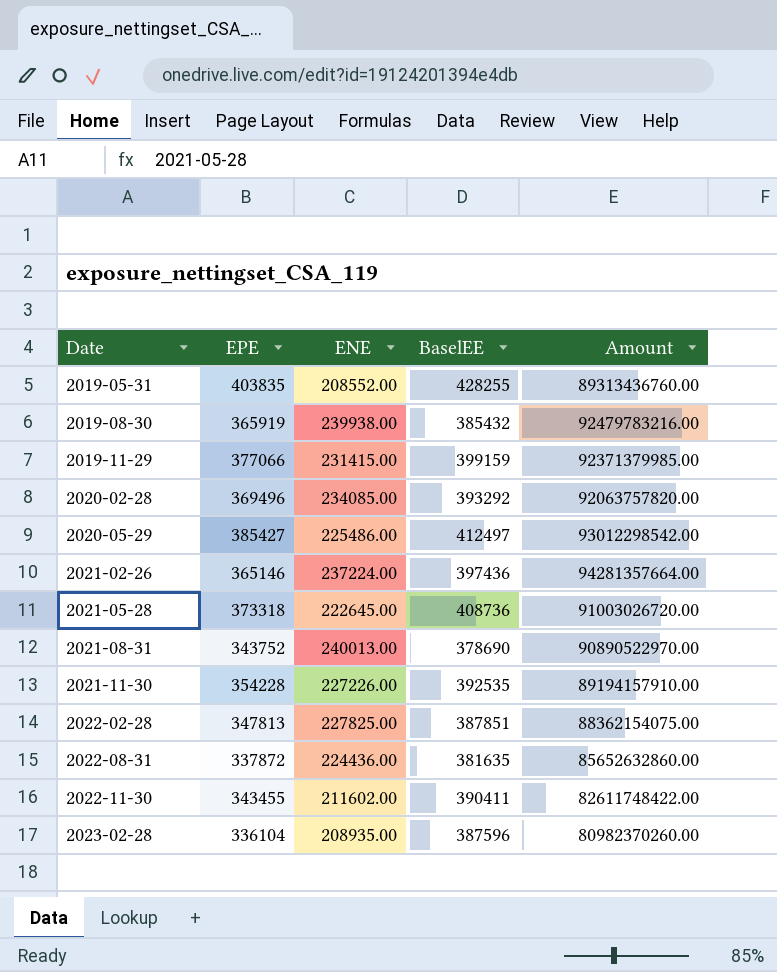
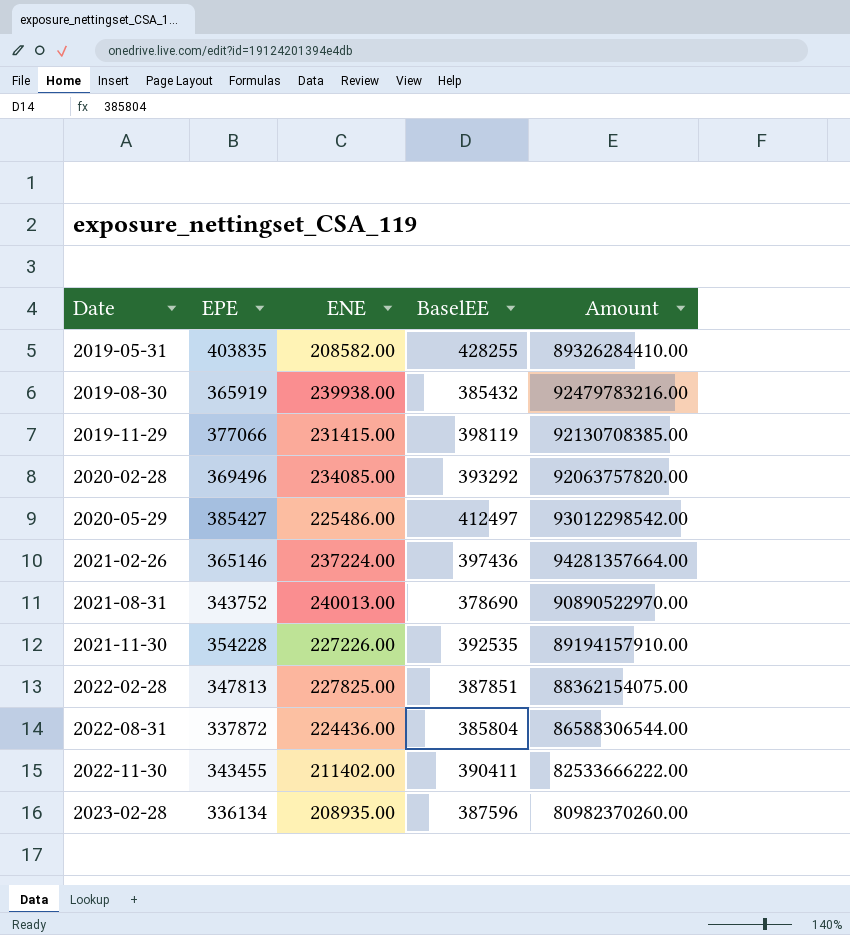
row 2021-05-28: 373318 | 222645.00 | 408736 | 91003026720.00 -> none
2019-05-31 | ENE: 208552.00 -> 208582.00
2019-05-31 | Amount: 89313436760.00 -> 89326284410.00
2019-11-29 | BaselEE: 399159 -> 398119
2019-11-29 | Amount: 92371379985.00 -> 92130708385.00
2022-08-31 | BaselEE: 381635 -> 385804
2022-08-31 | Amount: 85652632860.00 -> 86588306544.00
2022-11-30 | ENE: 211602.00 -> 211402.00
2022-11-30 | Amount: 82611748422.00 -> 82533666222.00
2023-02-28 | EPE: 336104 -> 336134

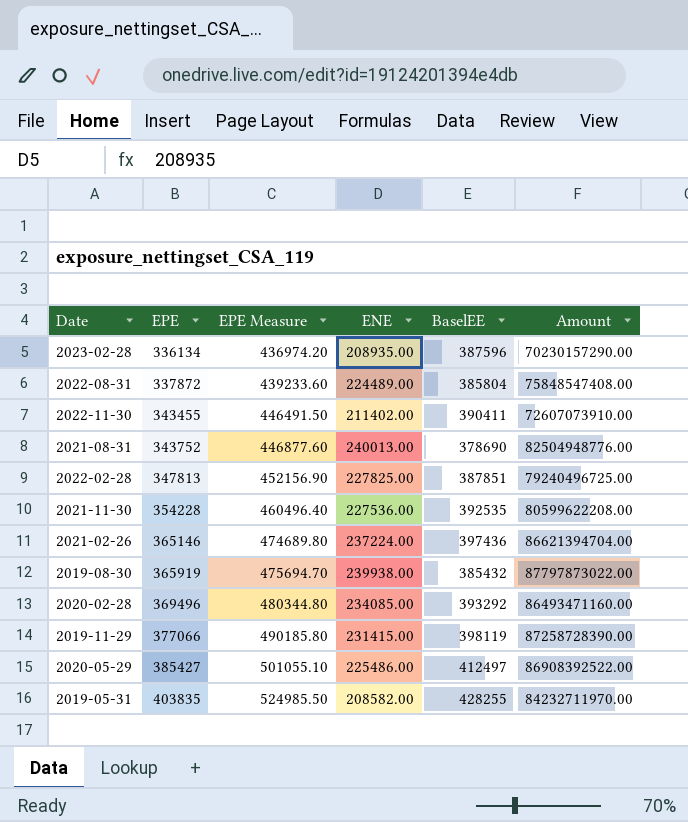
row order: Date ascending -> EPE ascending
column EPE Measure | formula: none -> [EPE] * 1.3
column Amount | formula: [ENE] * [BaselEE] -> [EPE] * [ENE]
2022-08-31 | ENE: 224436.00 -> 224489.00
2021-11-30 | ENE: 227226.00 -> 227536.00

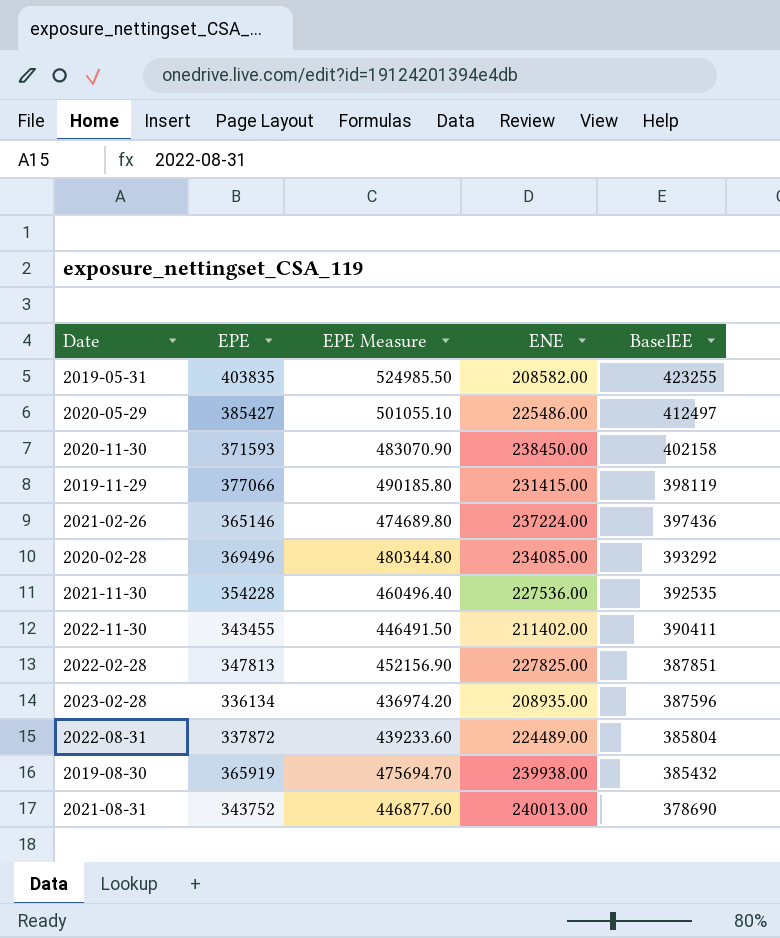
row order: EPE ascending -> BaselEE descending
column Amount | formula: [EPE] * [ENE] -> none
2019-05-31 | BaselEE: 428255 -> 423255
row 2020-11-30: none -> 371593 | 483070.90 | 238450.00 | 402158

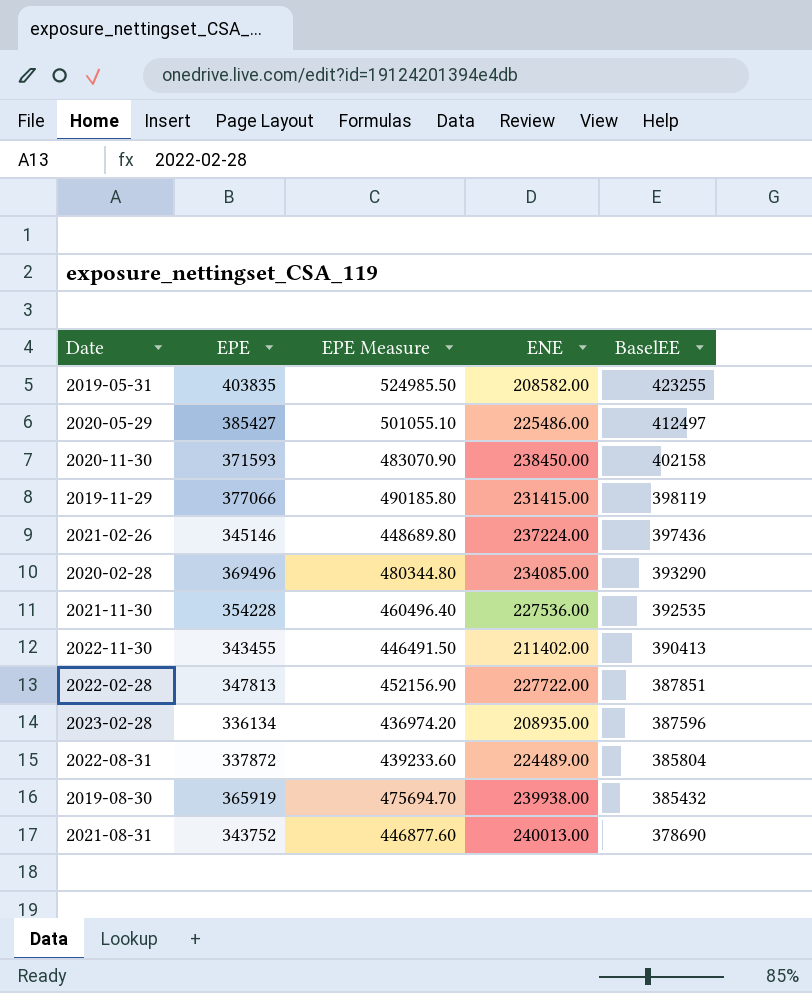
2021-02-26 | EPE: 365146 -> 345146
2021-02-26 | EPE Measure: 474689.80 -> 448689.80
2020-02-28 | BaselEE: 393292 -> 393290
2022-11-30 | BaselEE: 390411 -> 390413
2022-02-28 | ENE: 227825.00 -> 227722.00

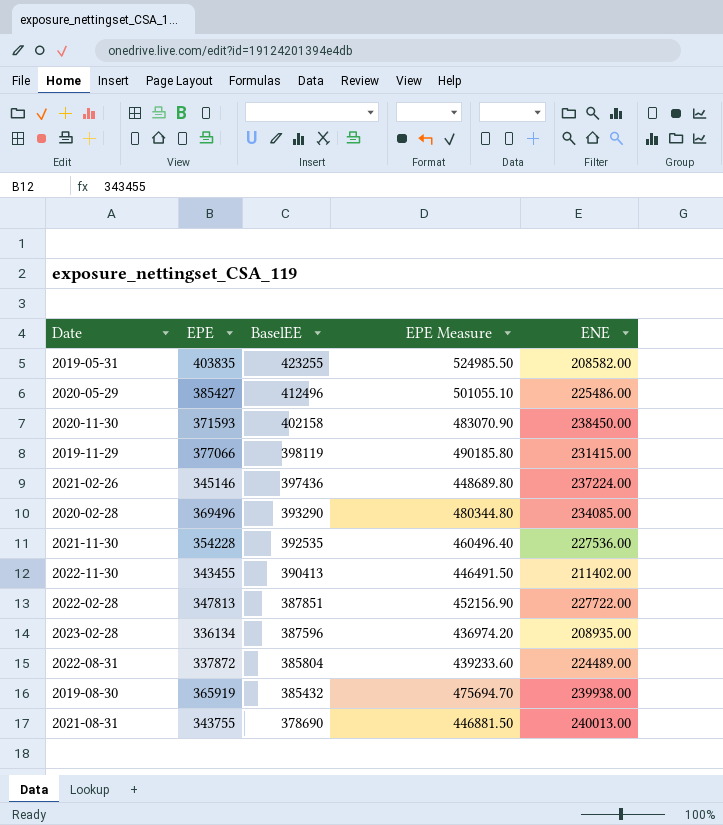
column BaselEE | position: 5 -> 3
2020-05-29 | BaselEE: 412497 -> 412496
2021-08-31 | EPE: 343752 -> 343755
2021-08-31 | EPE Measure: 446877.60 -> 446881.50

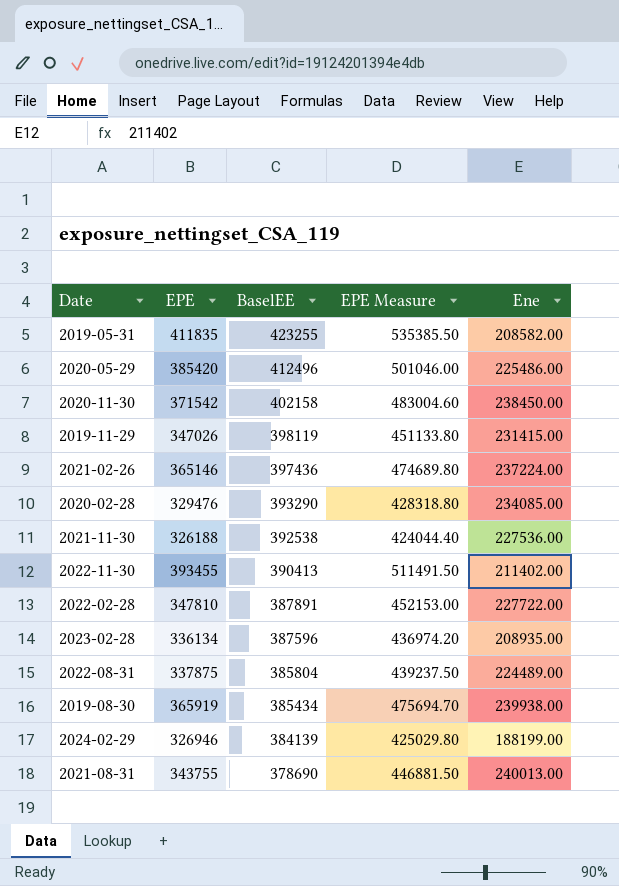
column name: ENE -> Ene
2019-05-31 | EPE: 403835 -> 411835
2019-05-31 | EPE Measure: 524985.50 -> 535385.50
2020-05-29 | EPE: 385427 -> 385420
2020-05-29 | EPE Measure: 501055.10 -> 501046.00
2020-11-30 | EPE: 371593 -> 371542
2020-11-30 | EPE Measure: 483070.90 -> 483004.60
2019-11-29 | EPE: 377066 -> 347026
2019-11-29 | EPE Measure: 490185.80 -> 451133.80
2021-02-26 | EPE: 345146 -> 365146
2021-02-26 | EPE Measure: 448689.80 -> 474689.80
2020-02-28 | EPE: 369496 -> 329476
2020-02-28 | EPE Measure: 480344.80 -> 428318.80
2021-11-30 | EPE: 354228 -> 326188
2021-11-30 | BaselEE: 392535 -> 392538
2021-11-30 | EPE Measure: 460496.40 -> 424044.40
2022-11-30 | EPE: 343455 -> 393455
2022-11-30 | EPE Measure: 446491.50 -> 511491.50
2022-02-28 | EPE: 347813 -> 347810
2022-02-28 | BaselEE: 387851 -> 387891
2022-02-28 | EPE Measure: 452156.90 -> 452153.00
2022-08-31 | EPE: 337872 -> 337875
2022-08-31 | EPE Measure: 439233.60 -> 439237.50
2019-08-30 | BaselEE: 385432 -> 385434
row 2024-02-29: none -> 326946 | 384139 | 425029.80 | 188199.00

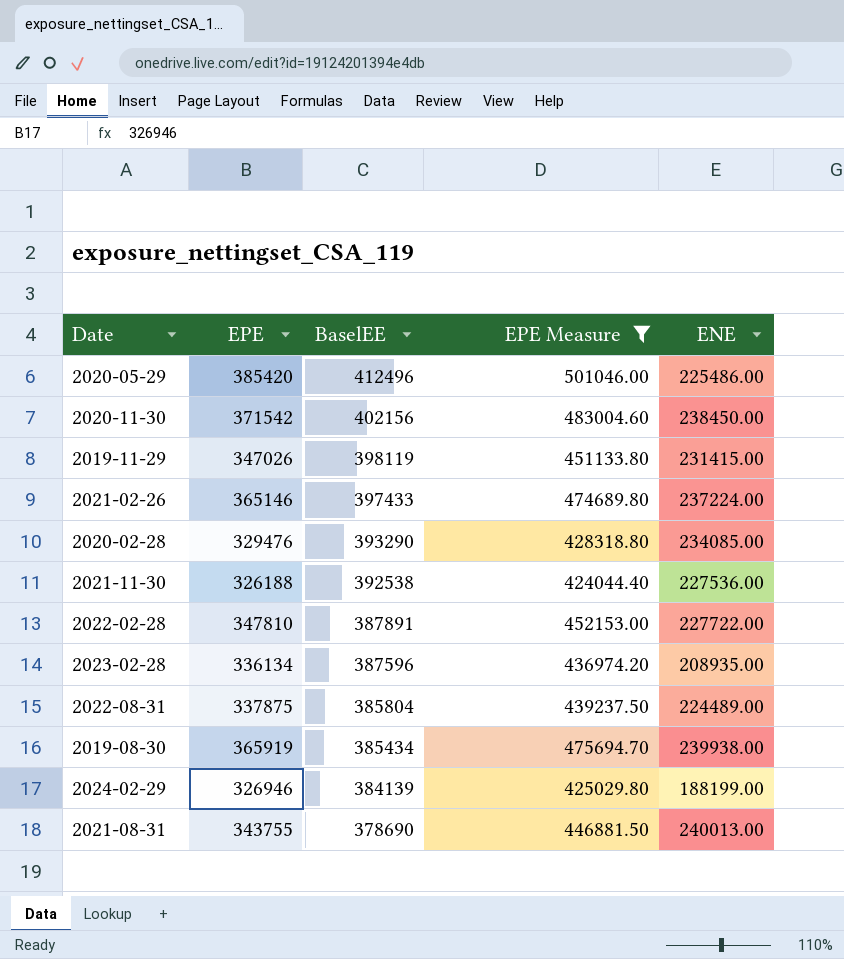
filter: none -> EPE Measure <= 501046.00
column name: Ene -> ENE
2020-11-30 | BaselEE: 402158 -> 402156
2021-02-26 | BaselEE: 397436 -> 397433

